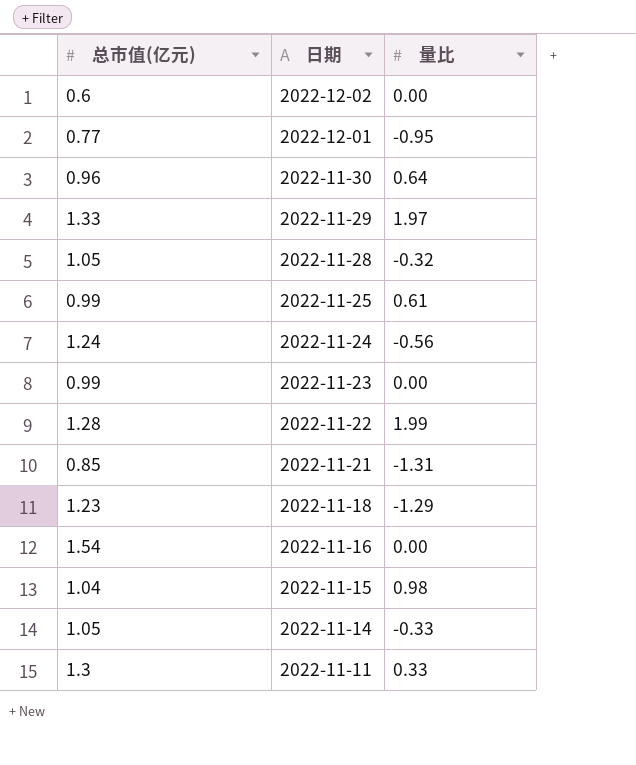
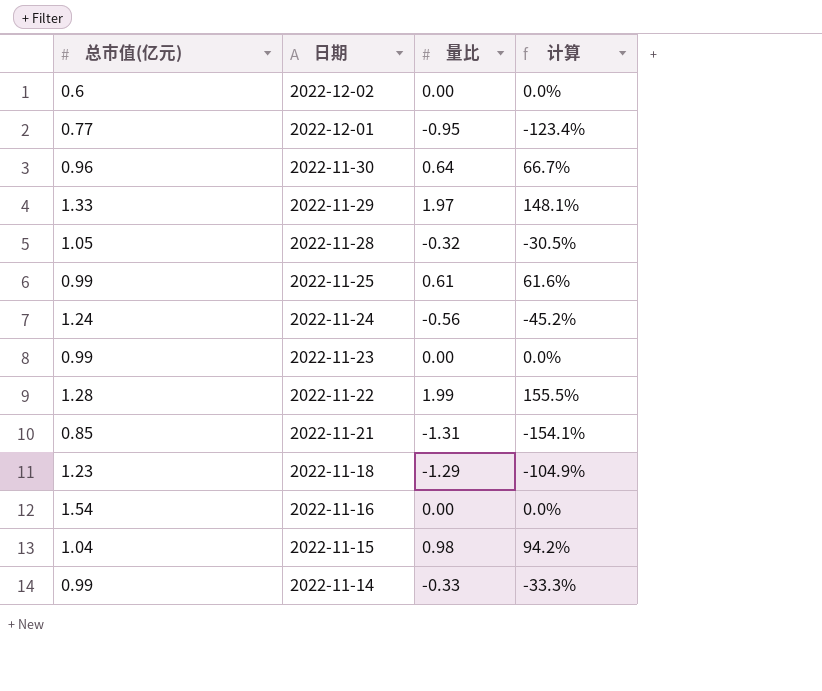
column 计算 | formula: none -> [量比] / [总市值(亿元)]
row 2022-11-11: 1.3 | 0.33 -> none
2022-11-14 | 总市值(亿元): 1.05 -> 0.99

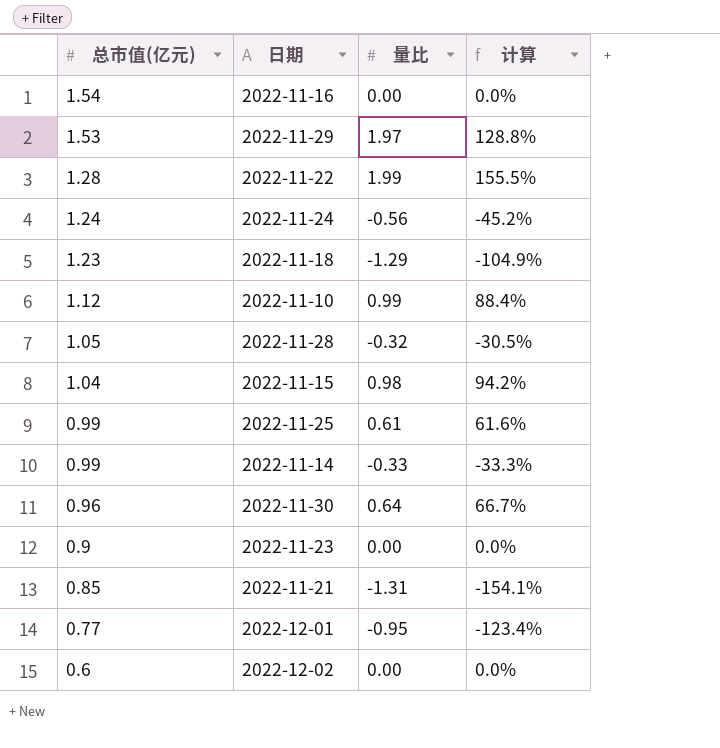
row order: 日期 descending -> 总市值(亿元) descending
2022-11-29 | 总市值(亿元): 1.33 -> 1.53
2022-11-29 | 计算: 148.1% -> 128.8%
row 2022-11-10: none -> 1.12 | 0.99 | 88.4%
2022-11-23 | 总市值(亿元): 0.99 -> 0.9

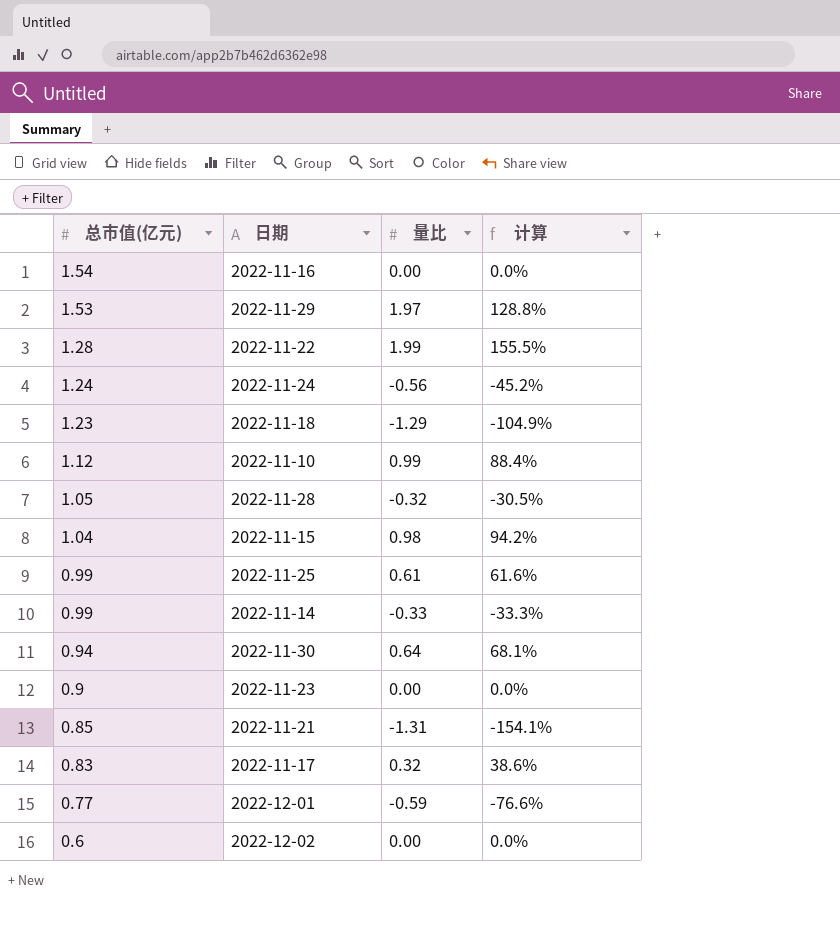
2022-11-30 | 总市值(亿元): 0.96 -> 0.94
2022-11-30 | 计算: 66.7% -> 68.1%
row 2022-11-17: none -> 0.83 | 0.32 | 38.6%
2022-12-01 | 量比: -0.95 -> -0.59
2022-12-01 | 计算: -123.4% -> -76.6%

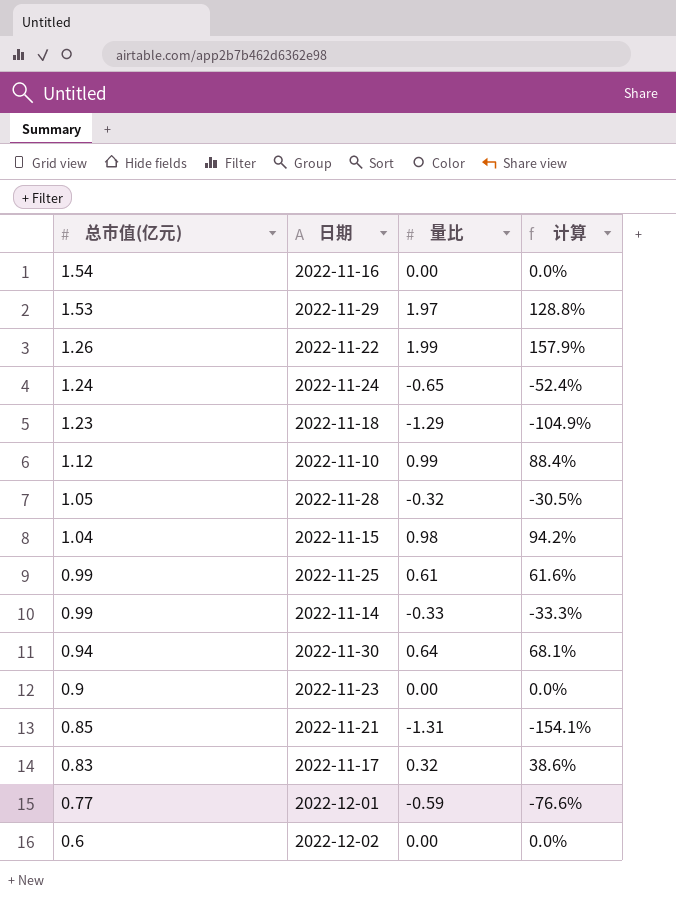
2022-11-22 | 总市值(亿元): 1.28 -> 1.26
2022-11-22 | 计算: 155.5% -> 157.9%
2022-11-24 | 量比: -0.56 -> -0.65
2022-11-24 | 计算: -45.2% -> -52.4%

